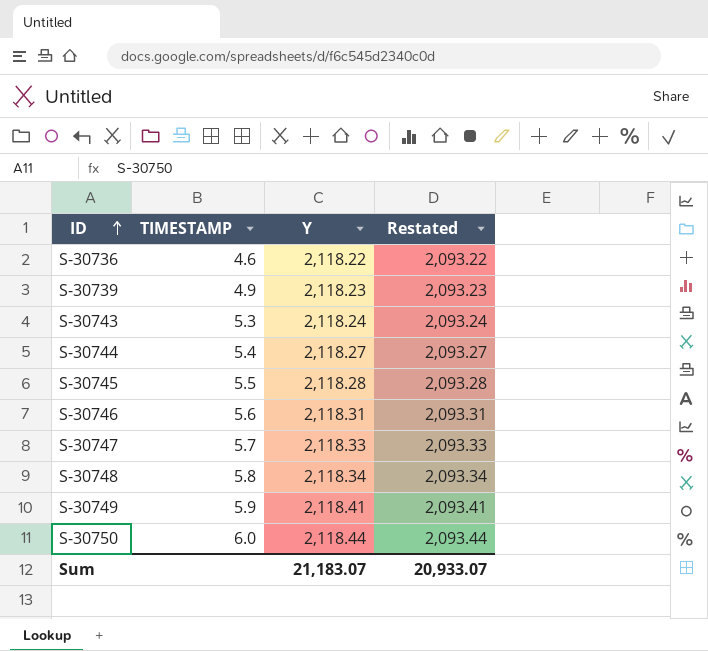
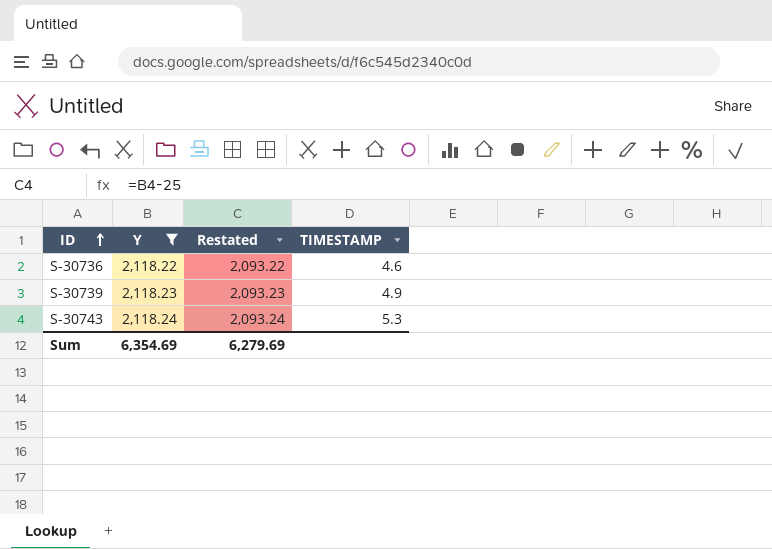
filter: none -> Y <= 2,118.24
column TIMESTAMP | position: 2 -> 4
Sum | Y: 21,183.07 -> 6,354.69
Sum | Restated: 20,933.07 -> 6,279.69

